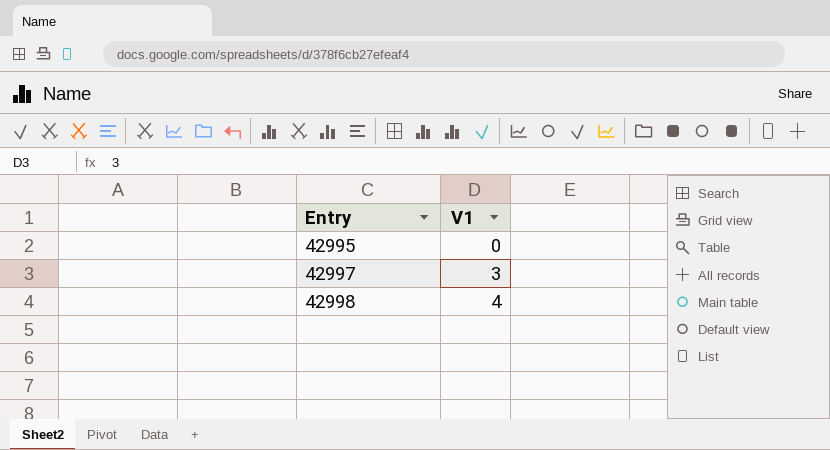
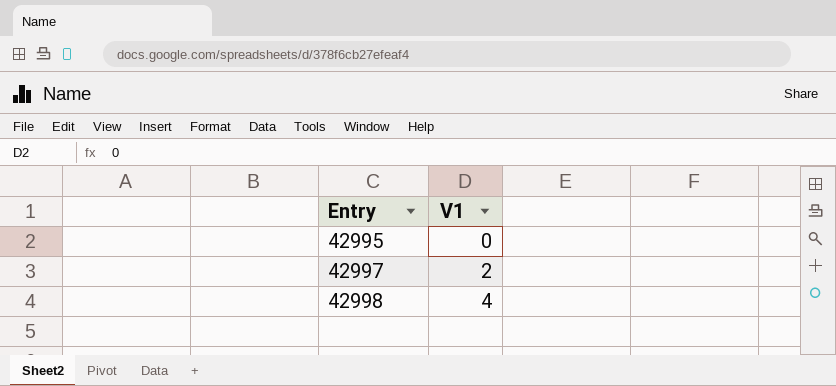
42997 | V1: 3 -> 2

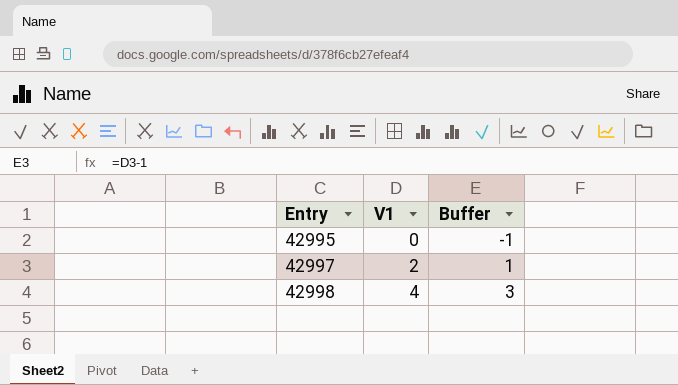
column Buffer | formula: none -> [V1] - 1

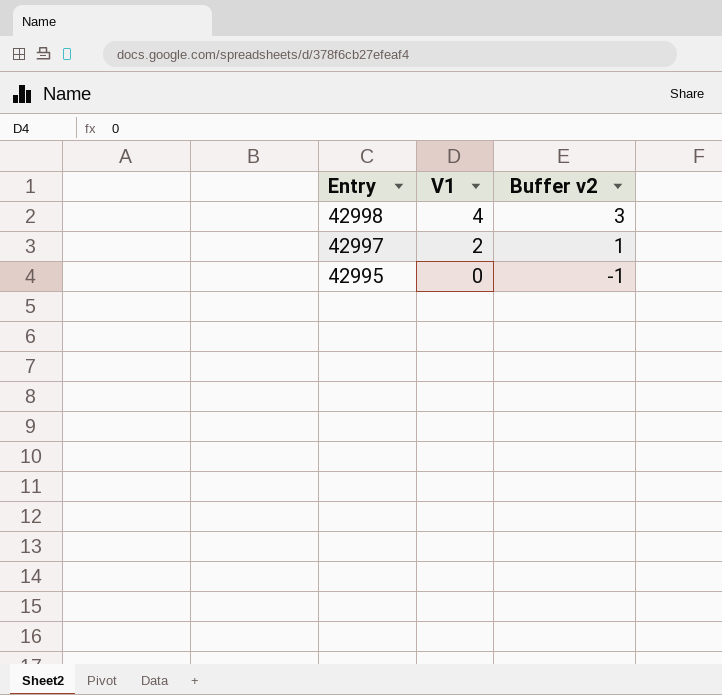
row order: Entry ascending -> Entry descending
column name: Buffer -> Buffer v2

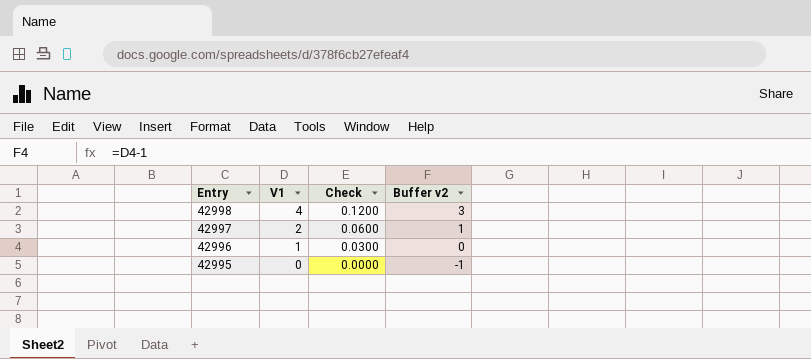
column Check | formula: none -> [V1] * 0.03
row 42996: none -> 1 | 0.0300 | 0

